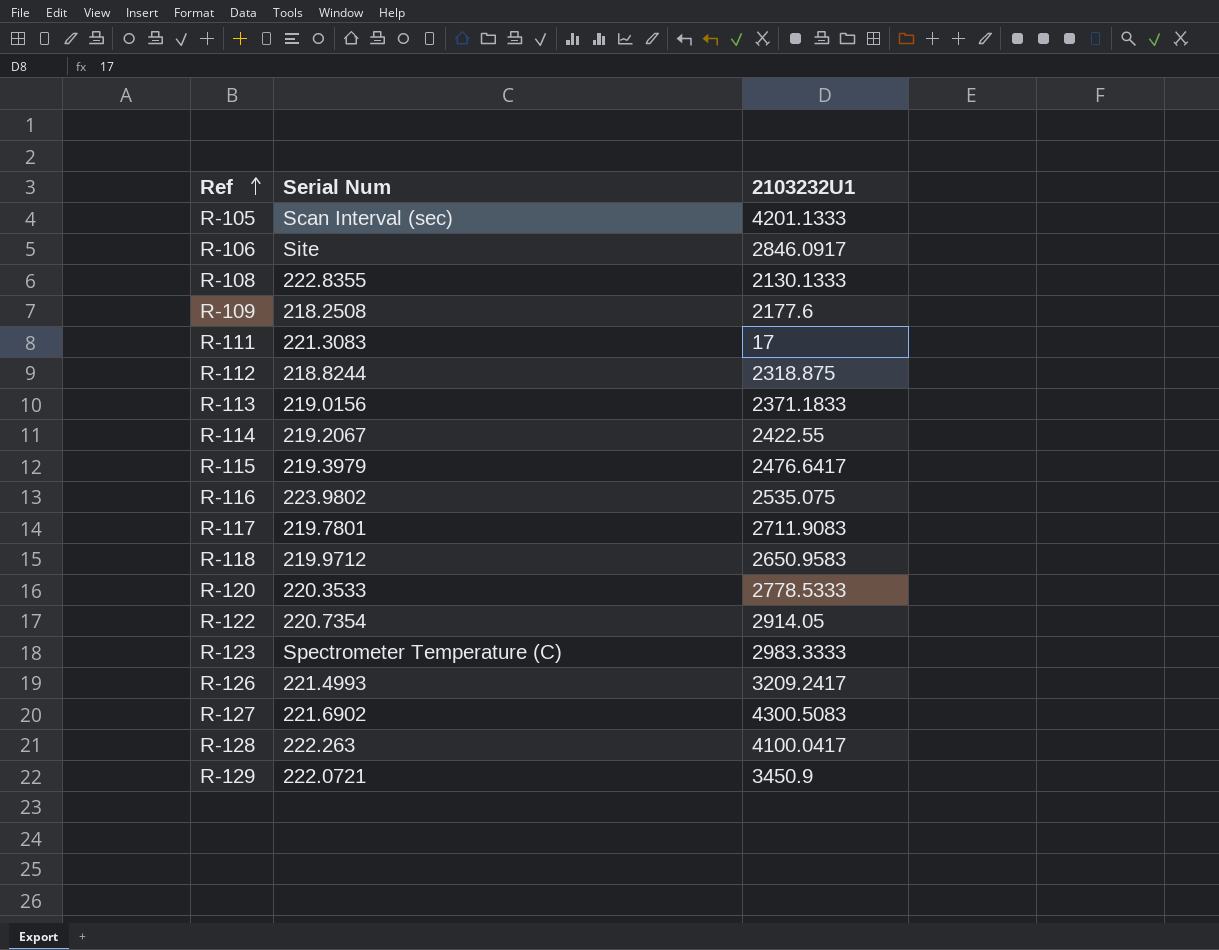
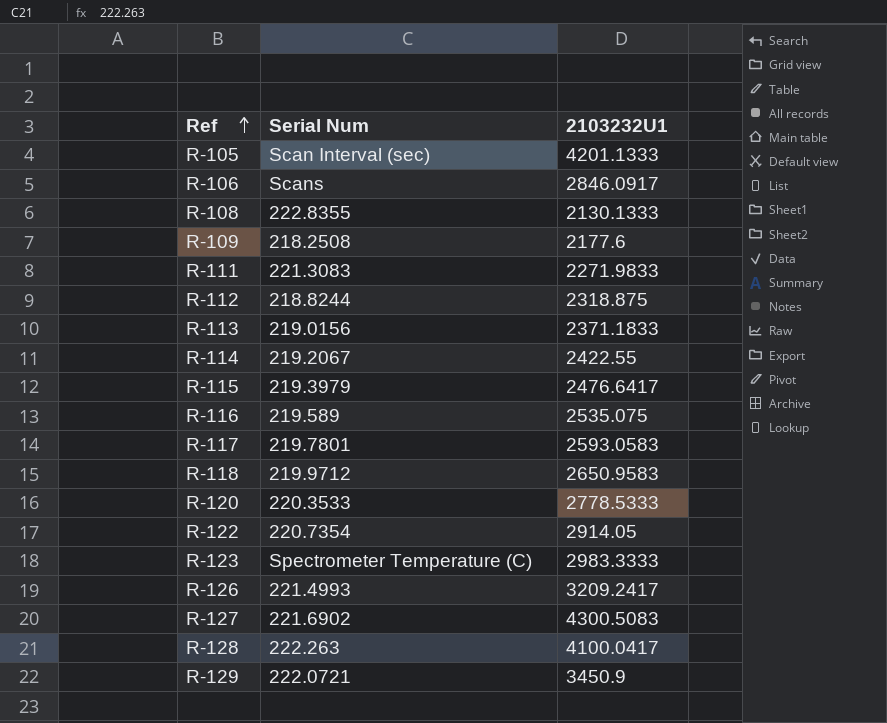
R-106 | Serial Num: Site -> Scans
R-111 | 2103232U1: 17 -> 2271.9833
R-116 | Serial Num: 223.9802 -> 219.589
R-117 | 2103232U1: 2711.9083 -> 2593.0583

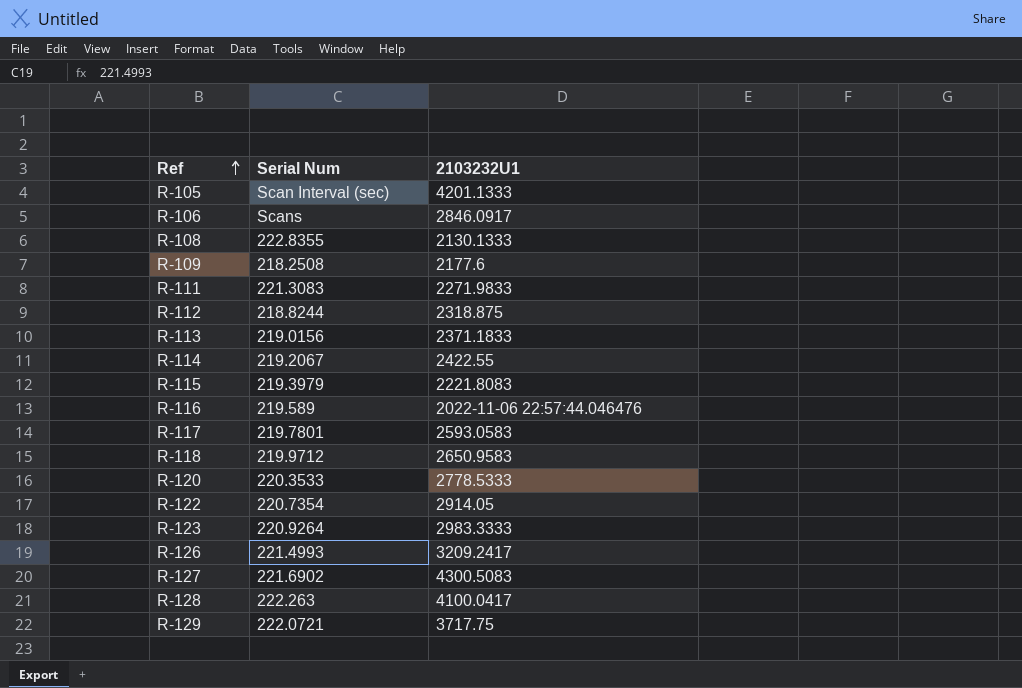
R-115 | 2103232U1: 2476.6417 -> 2221.8083
R-116 | 2103232U1: 2535.075 -> 2022-11-06 22:57:44.046476
R-123 | Serial Num: Spectrometer Temperature (C) -> 220.9264
R-129 | 2103232U1: 3450.9 -> 3717.75

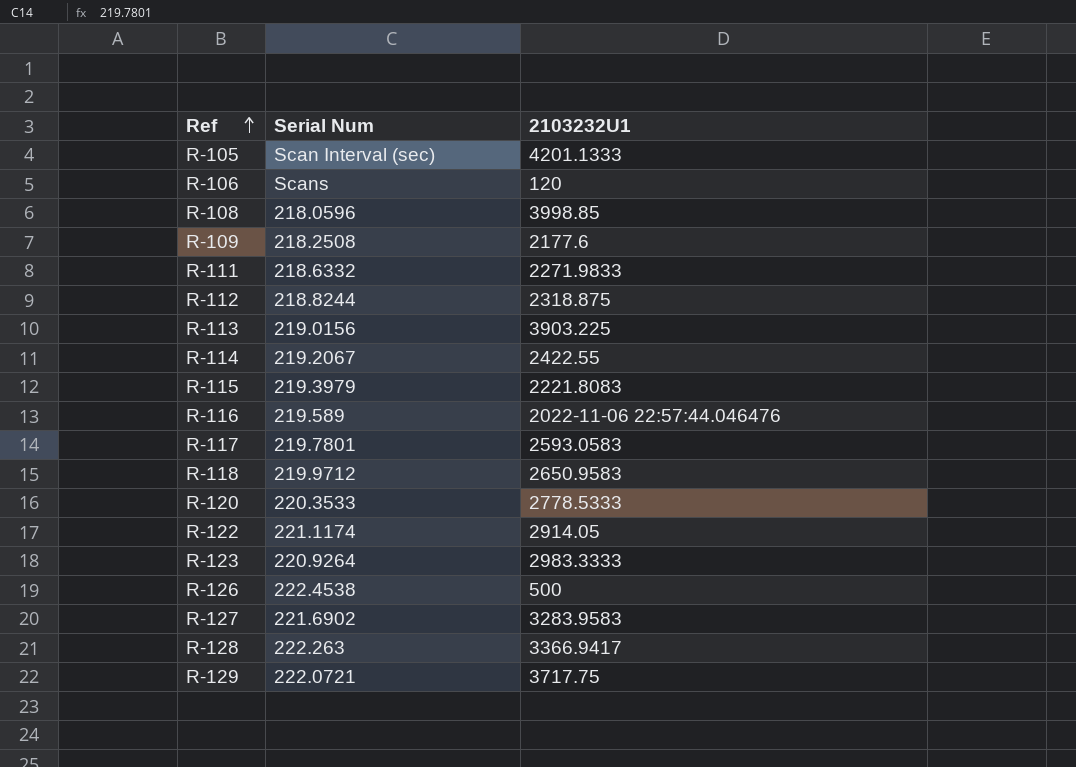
R-106 | 2103232U1: 2846.0917 -> 120
R-108 | Serial Num: 222.8355 -> 218.0596
R-108 | 2103232U1: 2130.1333 -> 3998.85
R-111 | Serial Num: 221.3083 -> 218.6332
R-113 | 2103232U1: 2371.1833 -> 3903.225
R-122 | Serial Num: 220.7354 -> 221.1174
R-126 | Serial Num: 221.4993 -> 222.4538
R-126 | 2103232U1: 3209.2417 -> 500
R-127 | 2103232U1: 4300.5083 -> 3283.9583
R-128 | 2103232U1: 4100.0417 -> 3366.9417

